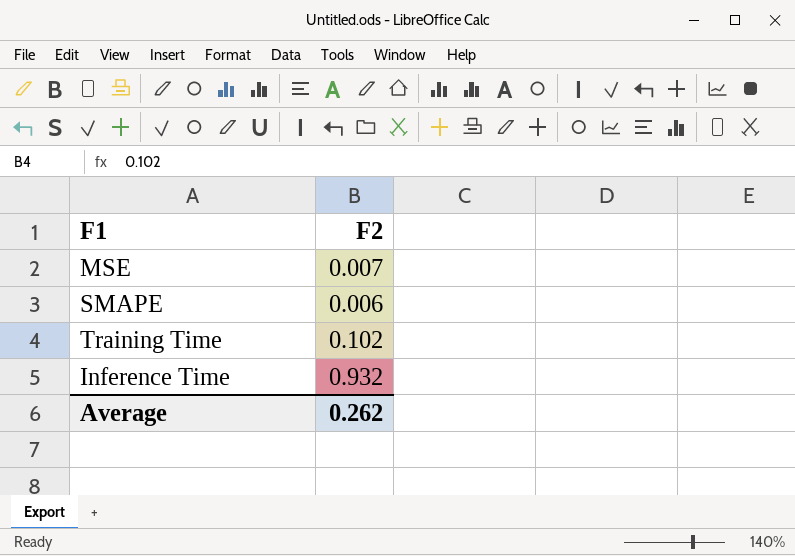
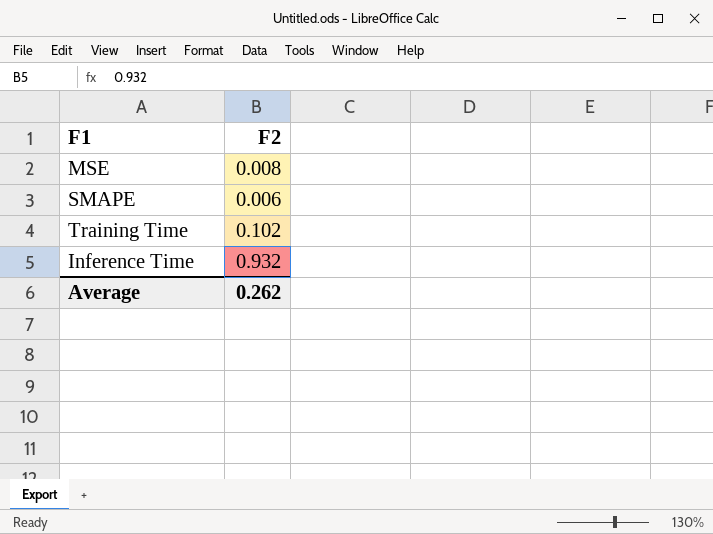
MSE | F2: 0.007 -> 0.008

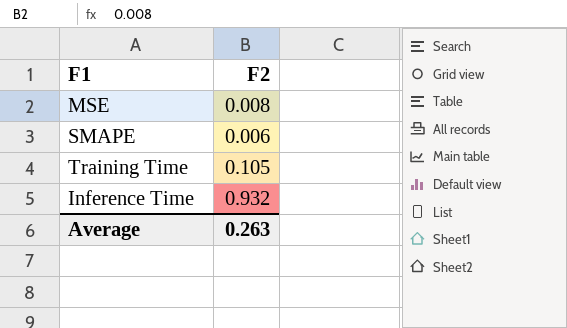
Training Time | F2: 0.102 -> 0.105
Average | F2: 0.262 -> 0.263

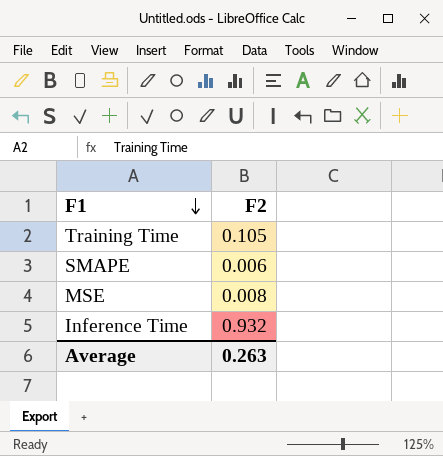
row order: none -> F1 descending

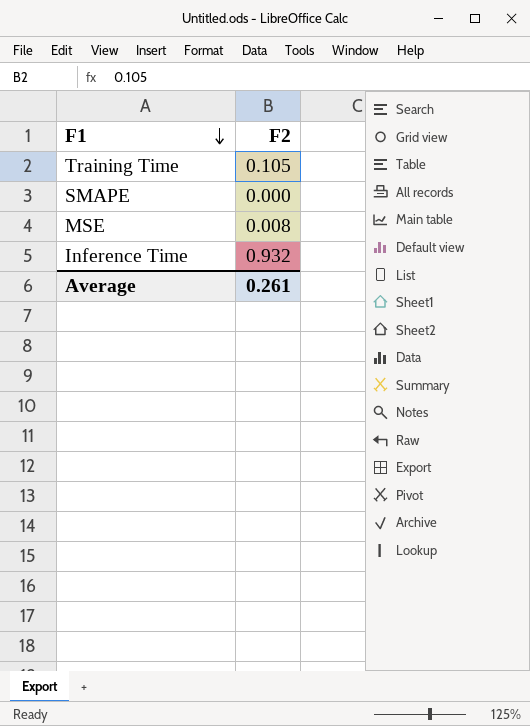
SMAPE | F2: 0.006 -> 0.000
Average | F2: 0.263 -> 0.261

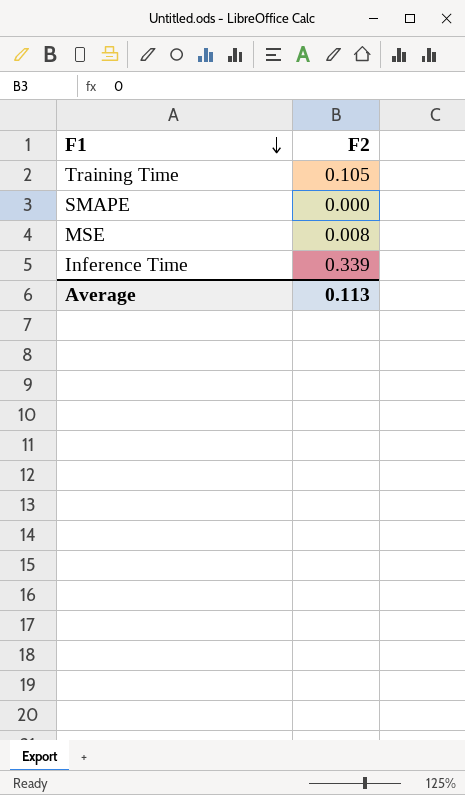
Inference Time | F2: 0.932 -> 0.339
Average | F2: 0.261 -> 0.113

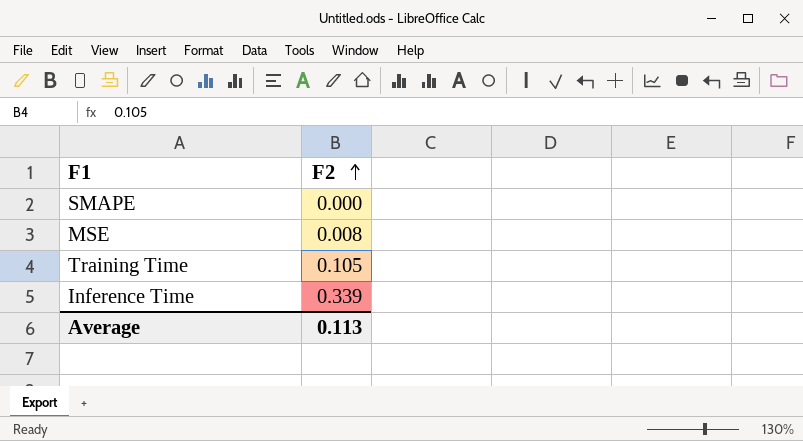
row order: F1 descending -> F2 ascending

